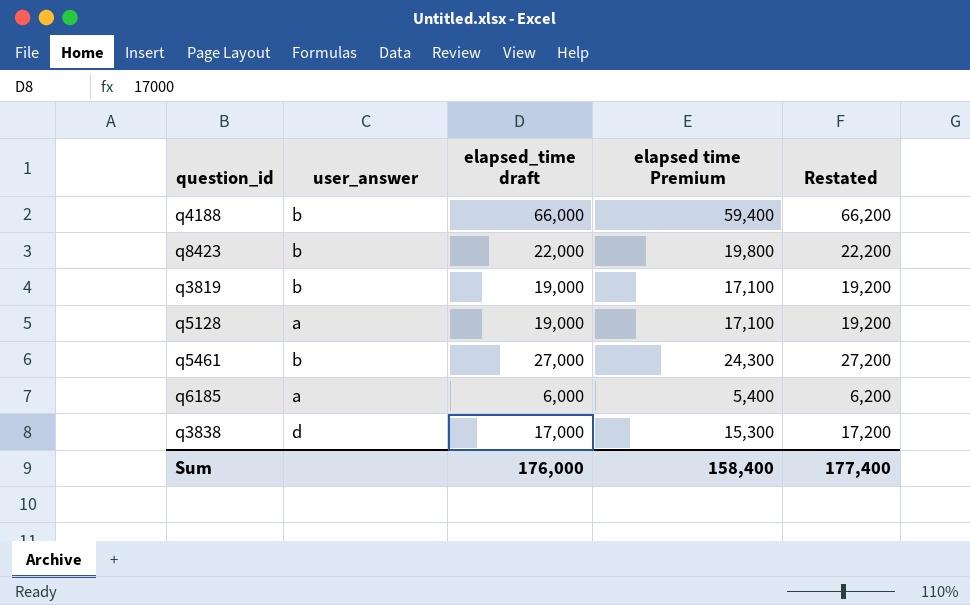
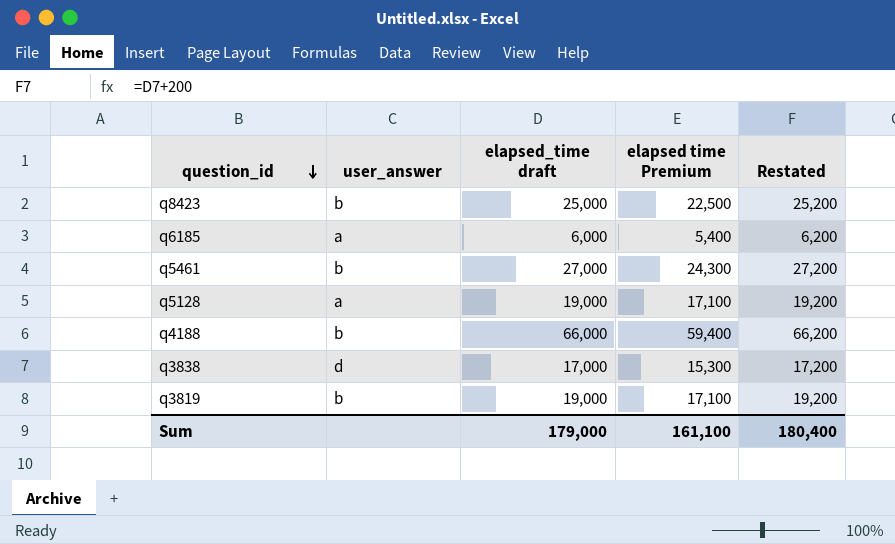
row order: none -> question_id descending
q8423 | elapsed_time draft: 22,000 -> 25,000
q8423 | elapsed time Premium: 19,800 -> 22,500
q8423 | Restated: 22,200 -> 25,200
Sum | elapsed_time draft: 176,000 -> 179,000
Sum | elapsed time Premium: 158,400 -> 161,100
Sum | Restated: 177,400 -> 180,400

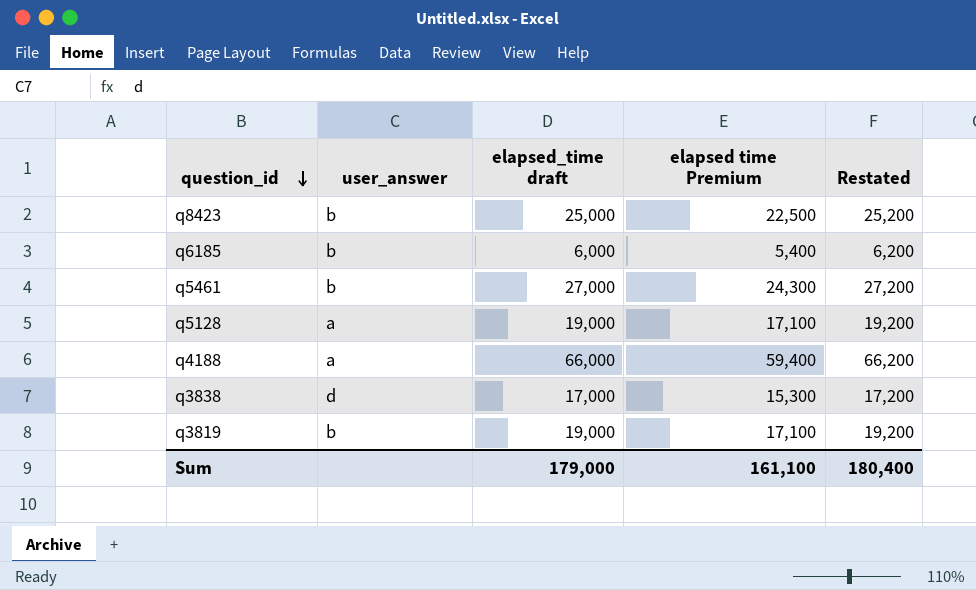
q6185 | user_answer: a -> b
q4188 | user_answer: b -> a

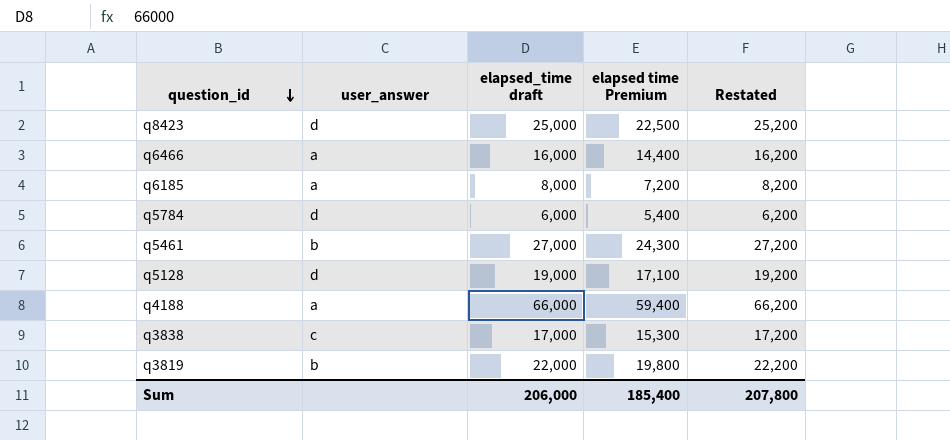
q8423 | user_answer: b -> d
row q6466: none -> a | 16,000 | 14,400 | 16,200
q6185 | user_answer: b -> a
q6185 | elapsed_time draft: 6,000 -> 8,000
q6185 | elapsed time Premium: 5,400 -> 7,200
q6185 | Restated: 6,200 -> 8,200
row q5784: none -> d | 6,000 | 5,400 | 6,200
q5128 | user_answer: a -> d
q3838 | user_answer: d -> c
q3819 | elapsed_time draft: 19,000 -> 22,000
q3819 | elapsed time Premium: 17,100 -> 19,800
q3819 | Restated: 19,200 -> 22,200
Sum | elapsed_time draft: 179,000 -> 206,000
Sum | elapsed time Premium: 161,100 -> 185,400
Sum | Restated: 180,400 -> 207,800

